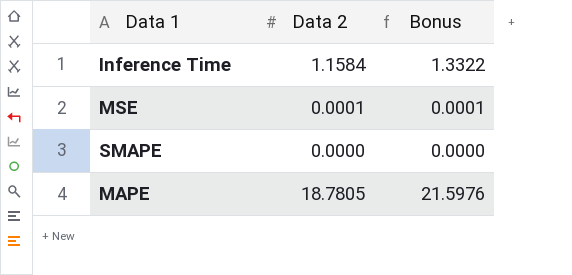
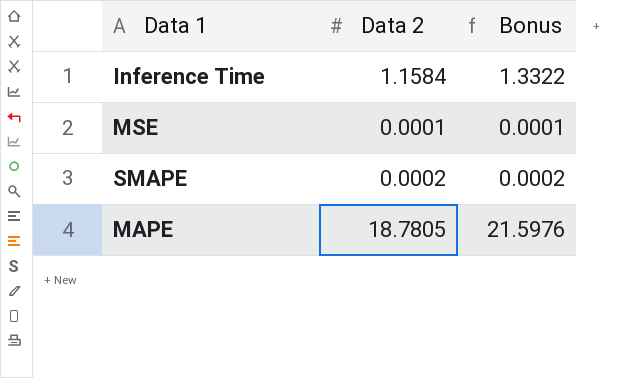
SMAPE | Data 2: 0.0000 -> 0.0002
SMAPE | Bonus: 0.0000 -> 0.0002

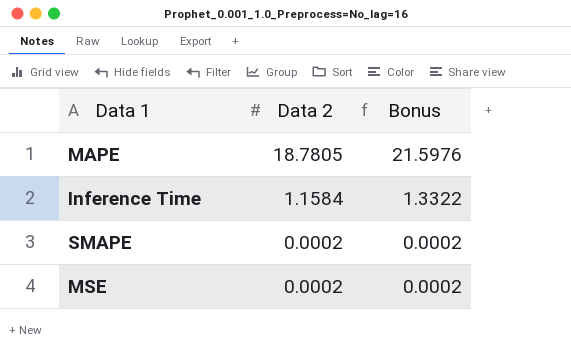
row order: none -> Data 2 descending
MSE | Data 2: 0.0001 -> 0.0002
MSE | Bonus: 0.0001 -> 0.0002

